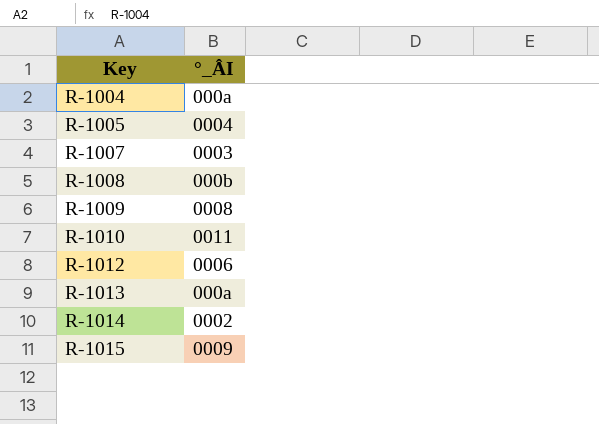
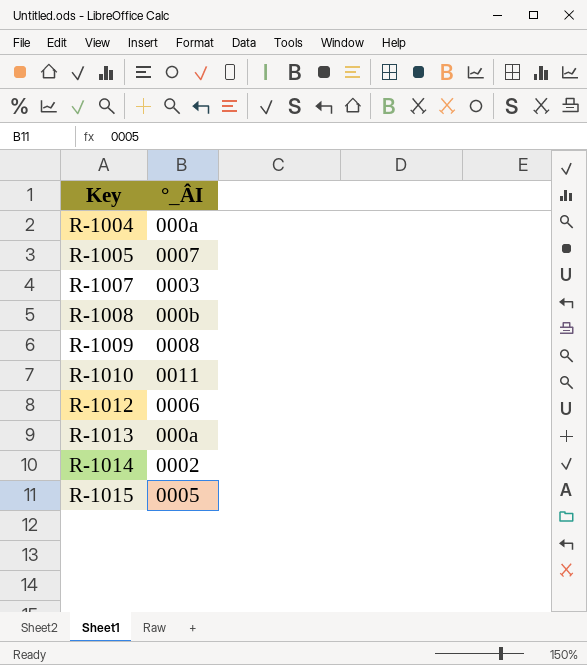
R-1005 | °_ÂI: 0004 -> 0007
R-1015 | °_ÂI: 0009 -> 0005

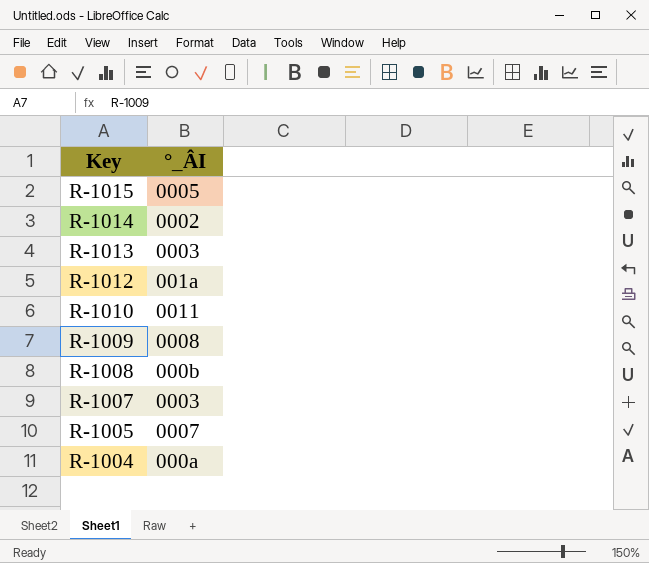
row order: Key ascending -> Key descending
R-1013 | °_ÂI: 000a -> 0003
R-1012 | °_ÂI: 0006 -> 001a

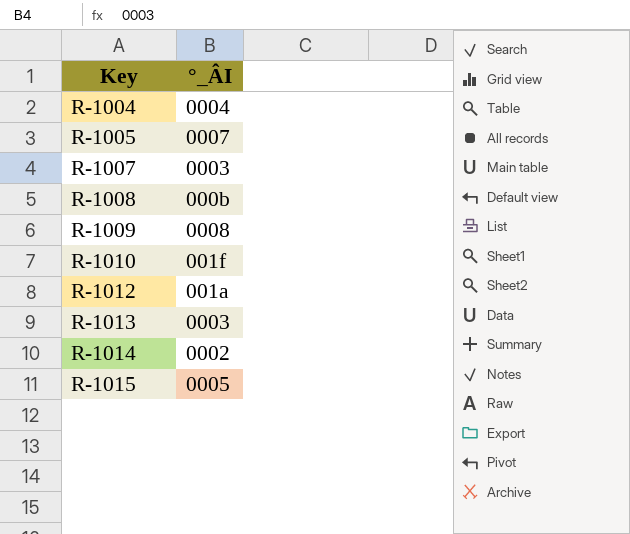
row order: Key descending -> Key ascending
R-1004 | °_ÂI: 000a -> 0004
R-1010 | °_ÂI: 0011 -> 001f

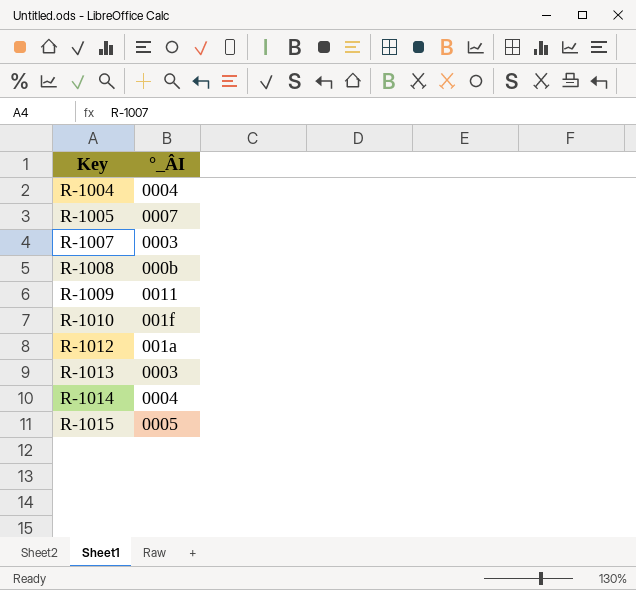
R-1009 | °_ÂI: 0008 -> 0011
R-1014 | °_ÂI: 0002 -> 0004

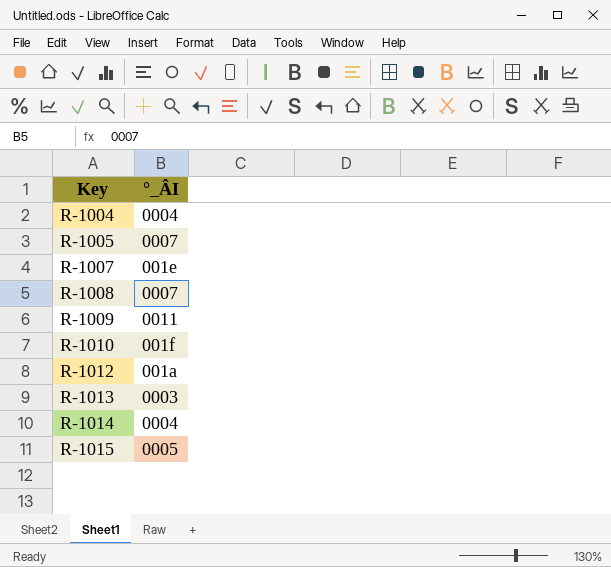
R-1007 | °_ÂI: 0003 -> 001e
R-1008 | °_ÂI: 000b -> 0007

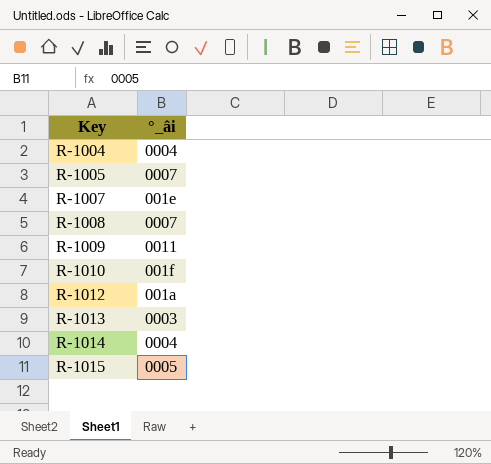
column name: °_ÂI -> °_âi

